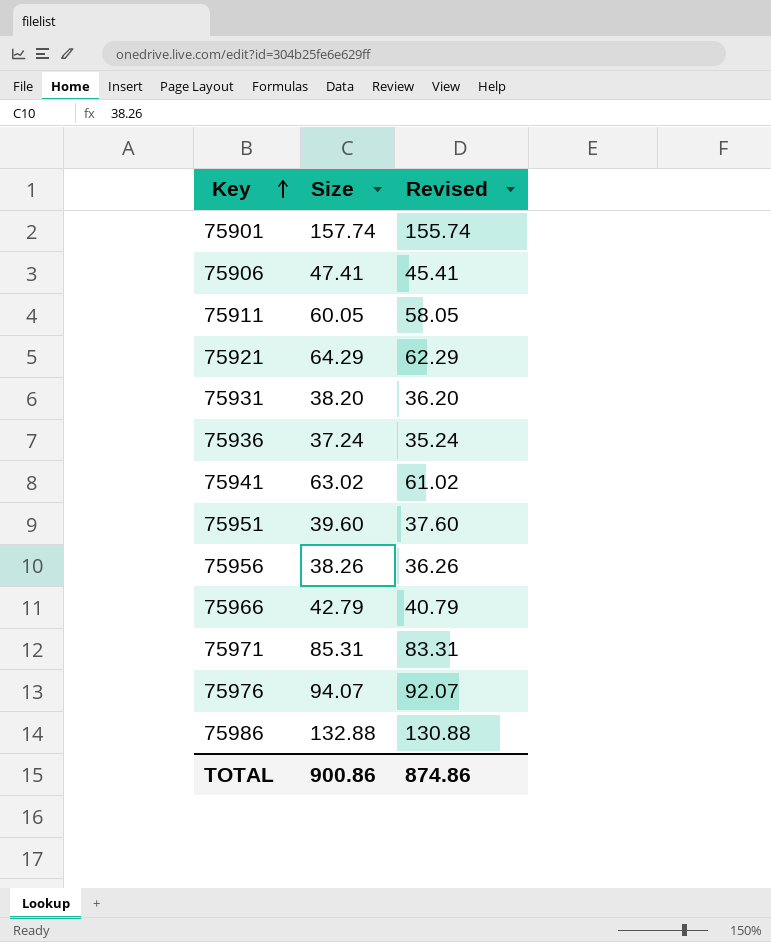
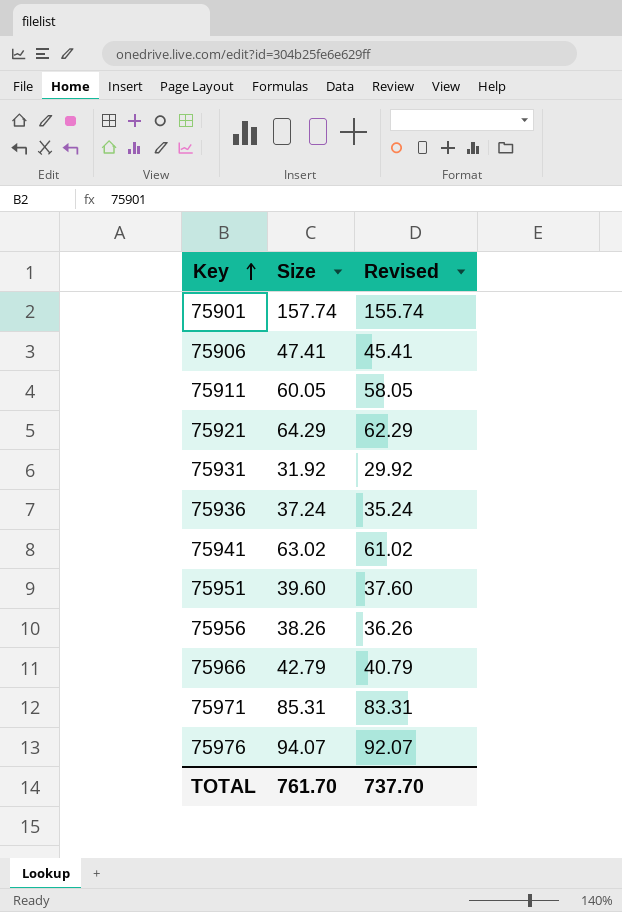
row 75986: 132.88 | 130.88 -> none
75931 | Size: 38.20 -> 31.92
75931 | Revised: 36.20 -> 29.92
TOTAL | Size: 900.86 -> 761.70
TOTAL | Revised: 874.86 -> 737.70

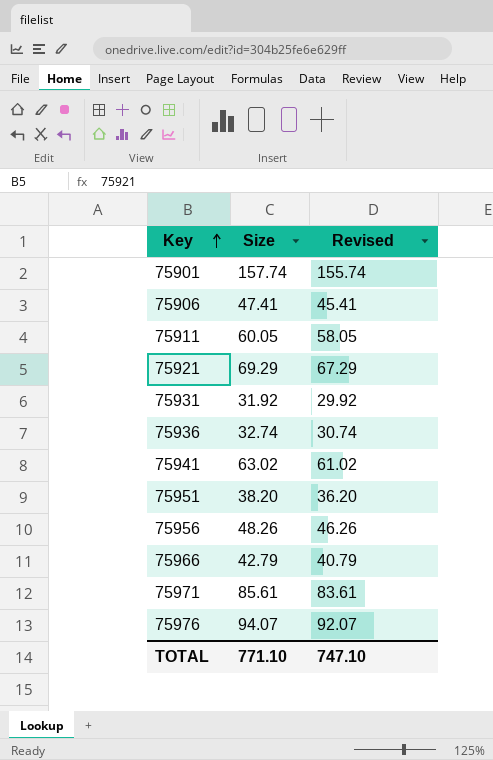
75921 | Size: 64.29 -> 69.29
75921 | Revised: 62.29 -> 67.29
75936 | Size: 37.24 -> 32.74
75936 | Revised: 35.24 -> 30.74
75951 | Size: 39.60 -> 38.20
75951 | Revised: 37.60 -> 36.20
75956 | Size: 38.26 -> 48.26
75956 | Revised: 36.26 -> 46.26
75971 | Size: 85.31 -> 85.61
75971 | Revised: 83.31 -> 83.61
TOTAL | Size: 761.70 -> 771.10
TOTAL | Revised: 737.70 -> 747.10

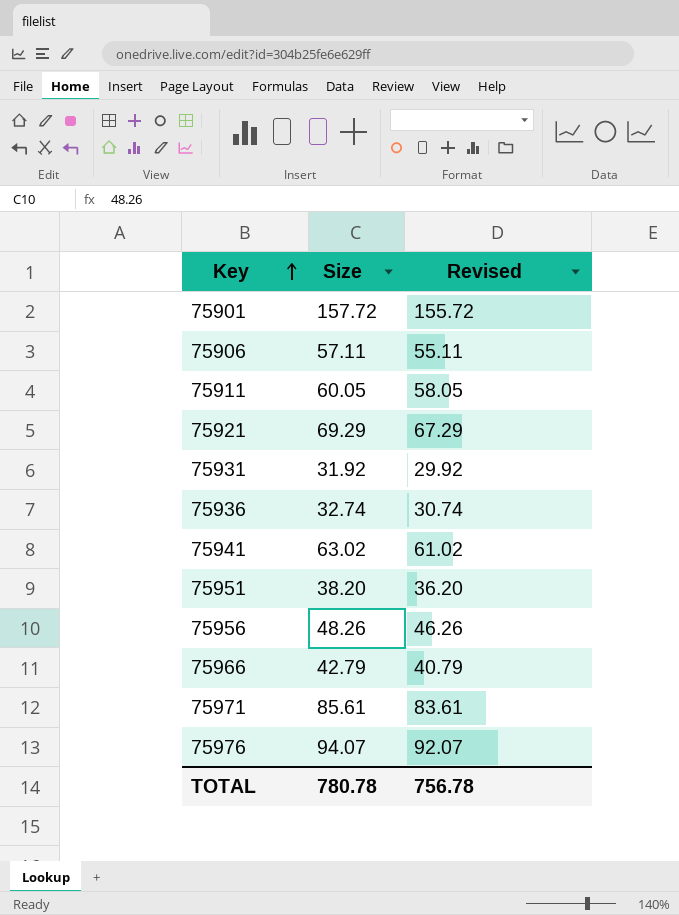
75901 | Size: 157.74 -> 157.72
75901 | Revised: 155.74 -> 155.72
75906 | Size: 47.41 -> 57.11
75906 | Revised: 45.41 -> 55.11
TOTAL | Size: 771.10 -> 780.78
TOTAL | Revised: 747.10 -> 756.78

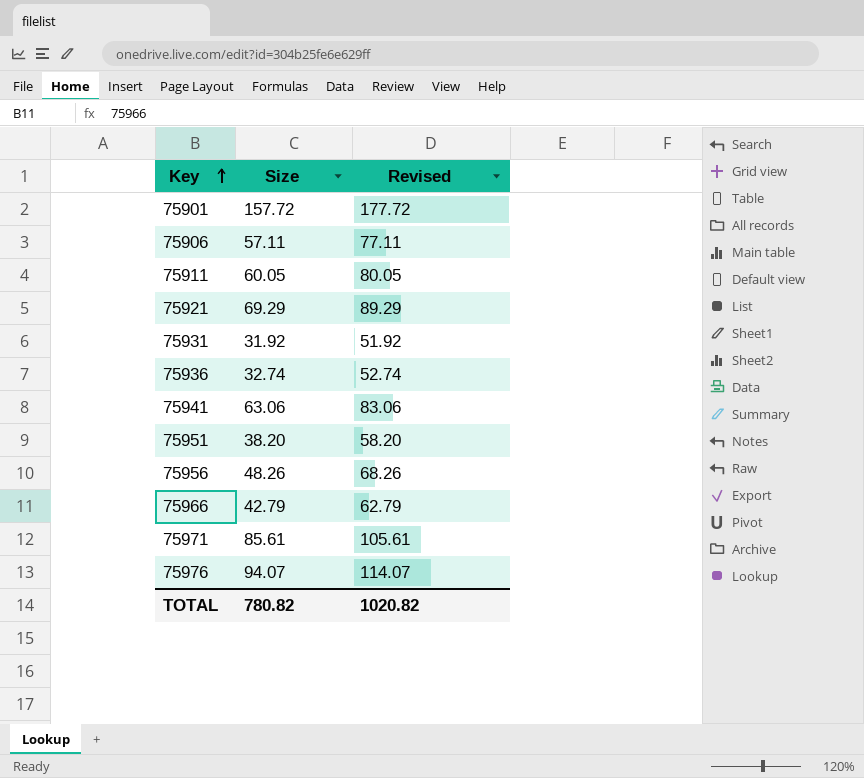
column Revised | formula: [Size] - 2 -> [Size] + 20
75941 | Size: 63.02 -> 63.06
TOTAL | Size: 780.78 -> 780.82
TOTAL | Revised: 756.78 -> 1020.82

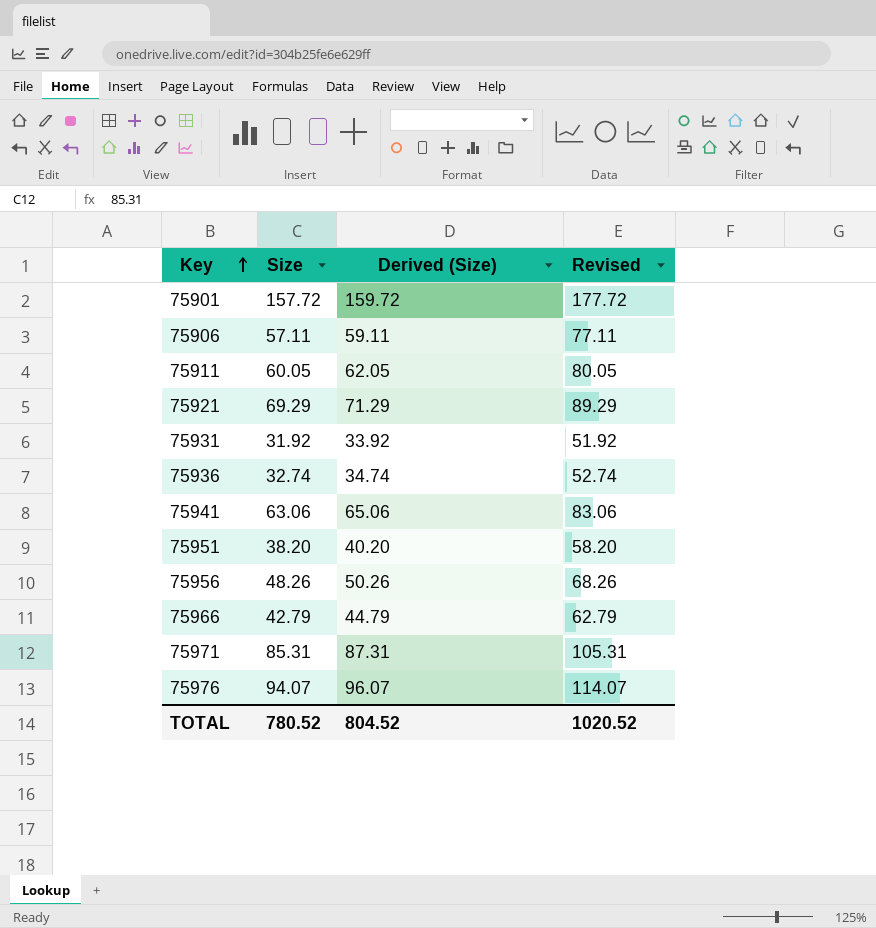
column Derived (Size) | formula: none -> [Size] + 2
75971 | Size: 85.61 -> 85.31
75971 | Revised: 105.61 -> 105.31
TOTAL | Size: 780.82 -> 780.52
TOTAL | Revised: 1020.82 -> 1020.52

